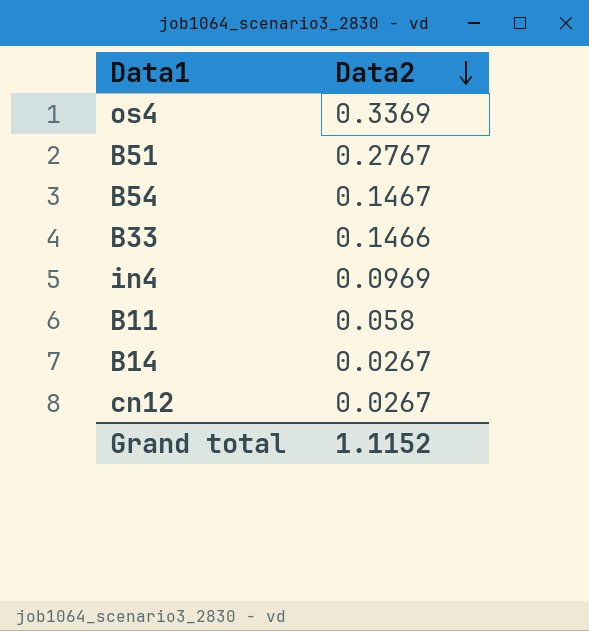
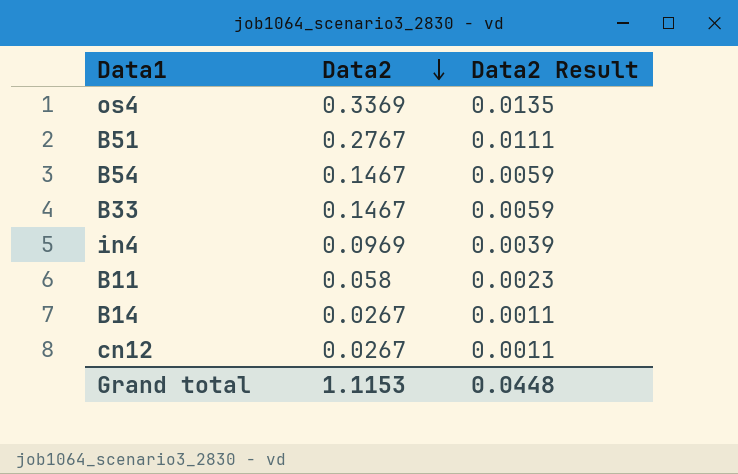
column Data2 Result | formula: none -> [Data2] * 0.04
B33 | Data2: 0.1466 -> 0.1467
Grand total | Data2: 1.1152 -> 1.1153

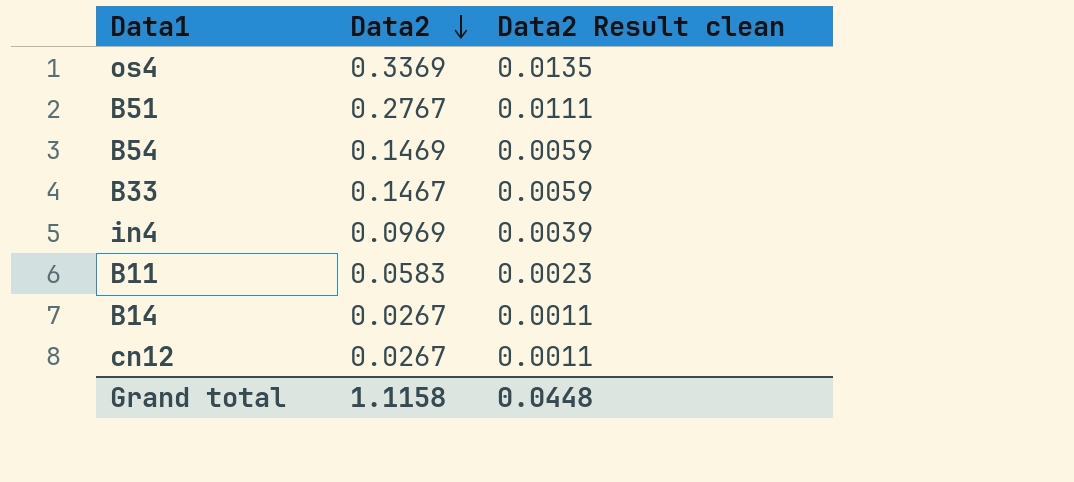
column name: Data2 Result -> Data2 Result clean
B54 | Data2: 0.1467 -> 0.1469
B11 | Data2: 0.058 -> 0.0583
Grand total | Data2: 1.1153 -> 1.1158

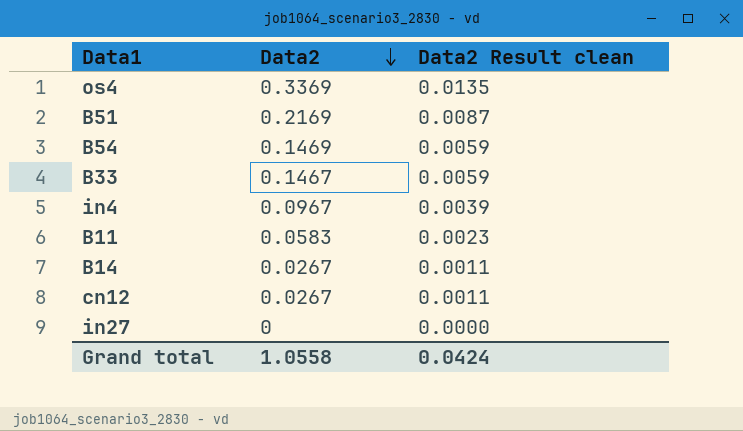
B51 | Data2: 0.2767 -> 0.2169
B51 | Data2 Result clean: 0.0111 -> 0.0087
in4 | Data2: 0.0969 -> 0.0967
row in27: none -> 0 | 0.0000
Grand total | Data2: 1.1158 -> 1.0558
Grand total | Data2 Result clean: 0.0448 -> 0.0424

